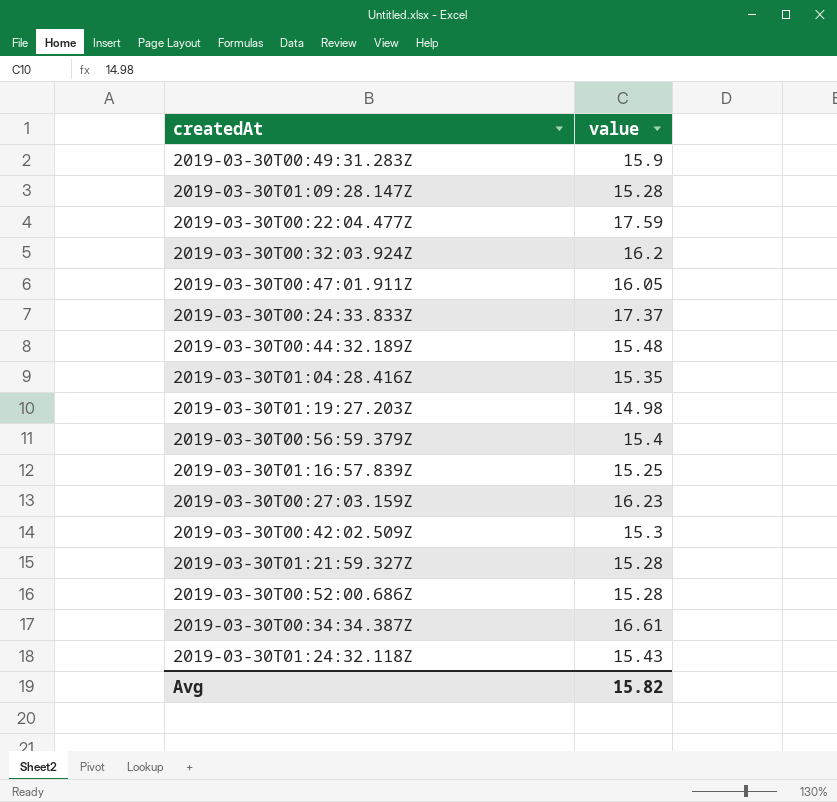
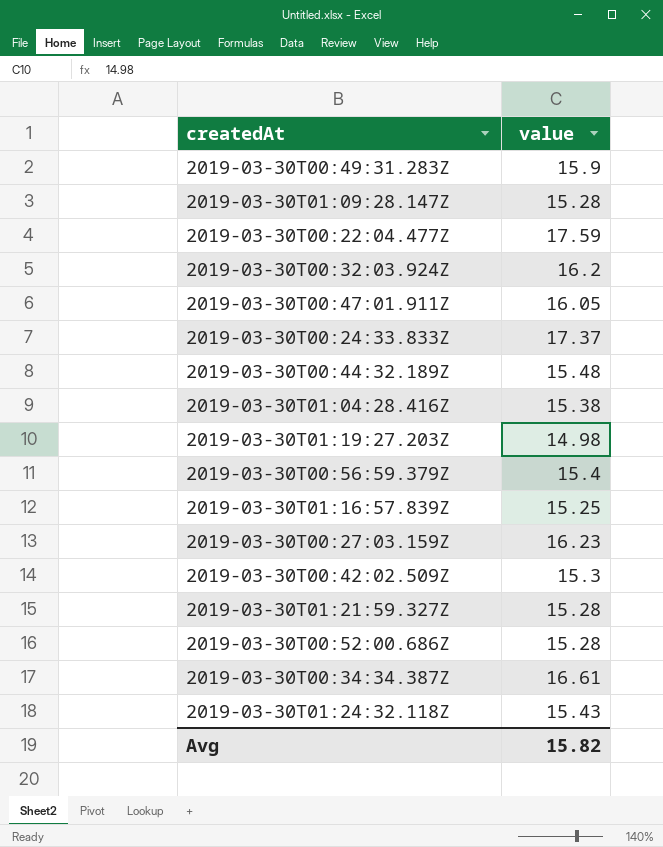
2019-03-30T01:04:28.416Z | value: 15.35 -> 15.38

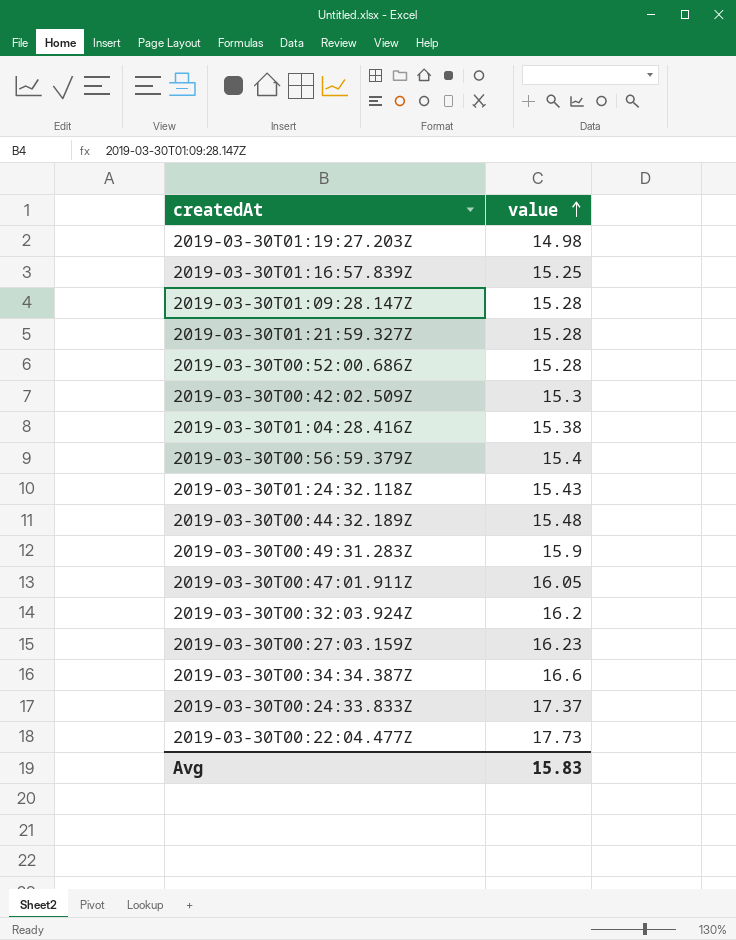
row order: none -> value ascending
2019-03-30T00:34:34.387Z | value: 16.61 -> 16.6
2019-03-30T00:22:04.477Z | value: 17.59 -> 17.73
Avg | value: 15.82 -> 15.83

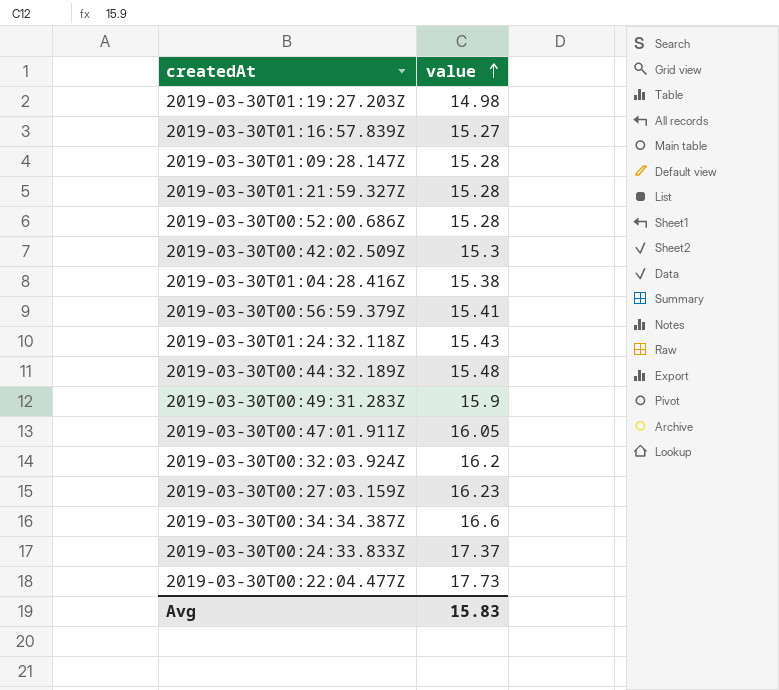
2019-03-30T01:16:57.839Z | value: 15.25 -> 15.27
2019-03-30T00:56:59.379Z | value: 15.4 -> 15.41

